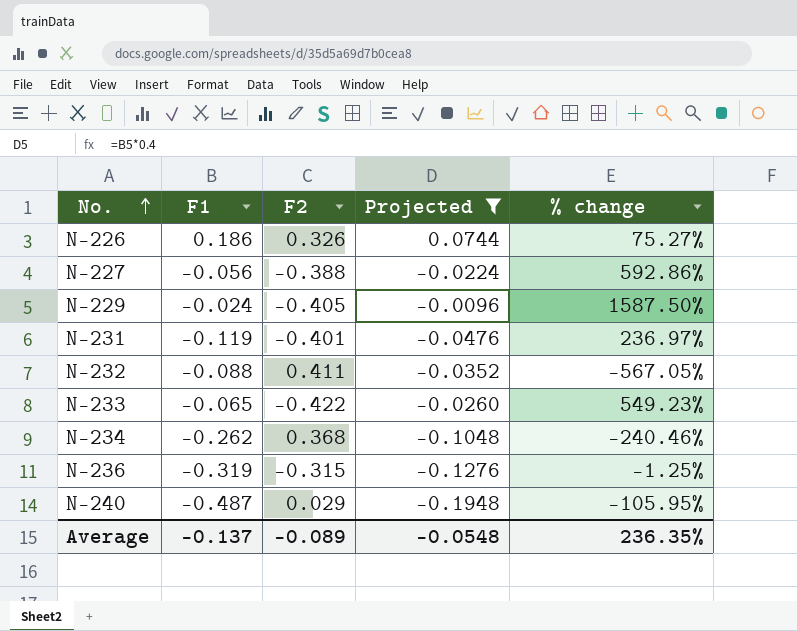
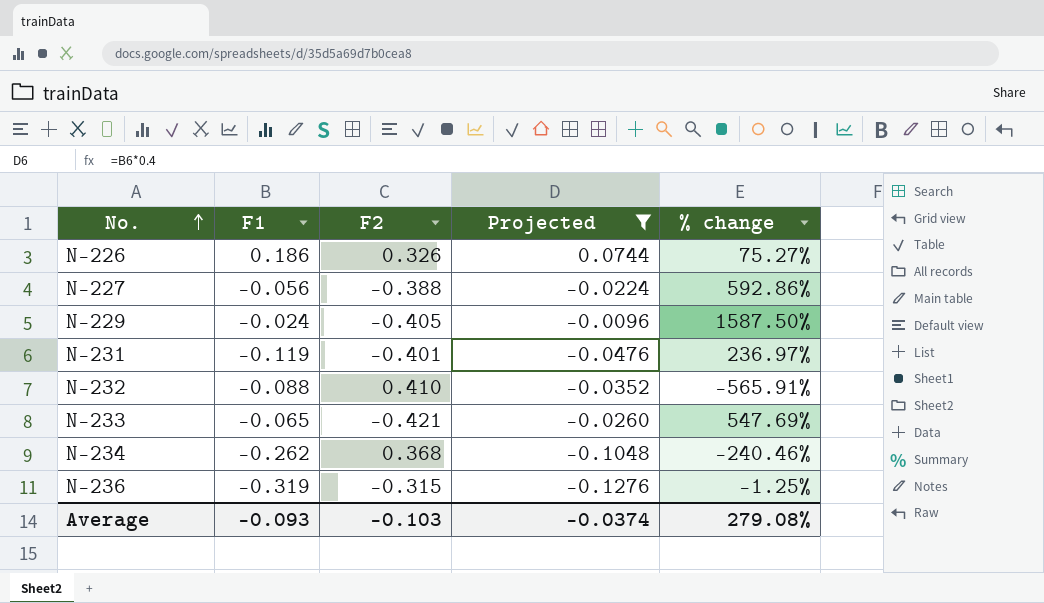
row N-240: -0.487 | 0.029 | -0.1948 | -105.95% -> none
N-232 | F2: 0.411 -> 0.410
N-232 | % change: -567.05% -> -565.91%
N-233 | F2: -0.422 -> -0.421
N-233 | % change: 549.23% -> 547.69%
Average | F1: -0.137 -> -0.093
Average | F2: -0.089 -> -0.103
Average | Projected: -0.0548 -> -0.0374
Average | % change: 236.35% -> 279.08%

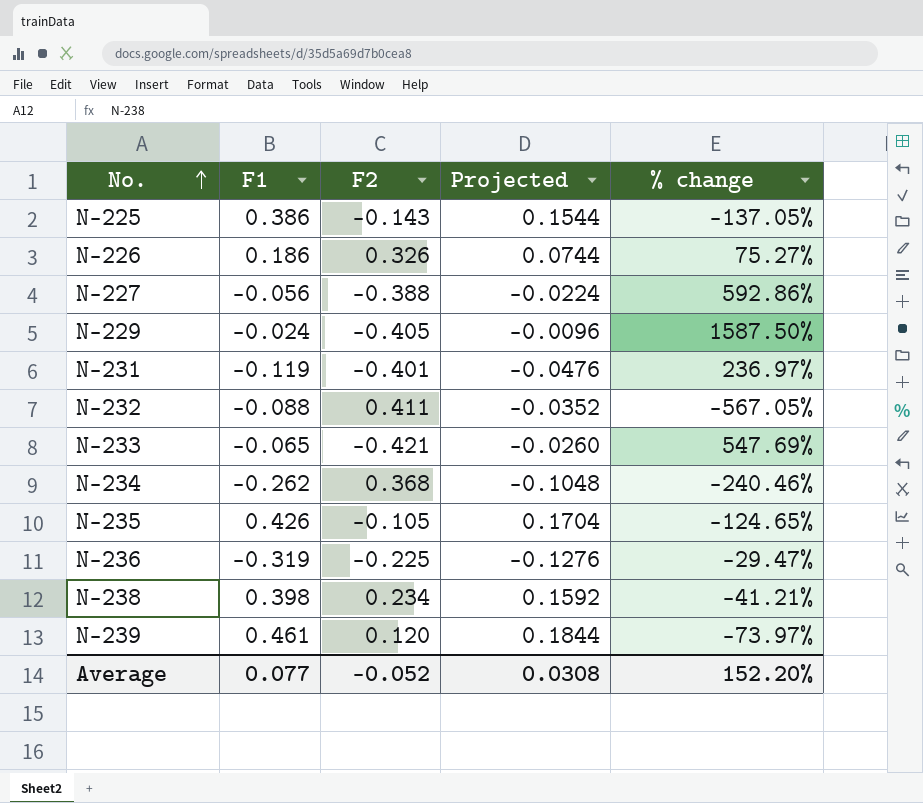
filter: Projected <= 0.0744 -> none
N-232 | F2: 0.410 -> 0.411
N-232 | % change: -565.91% -> -567.05%
N-236 | F2: -0.315 -> -0.225
N-236 | % change: -1.25% -> -29.47%
Average | F1: -0.093 -> 0.077
Average | F2: -0.103 -> -0.052
Average | Projected: -0.0374 -> 0.0308
Average | % change: 279.08% -> 152.20%

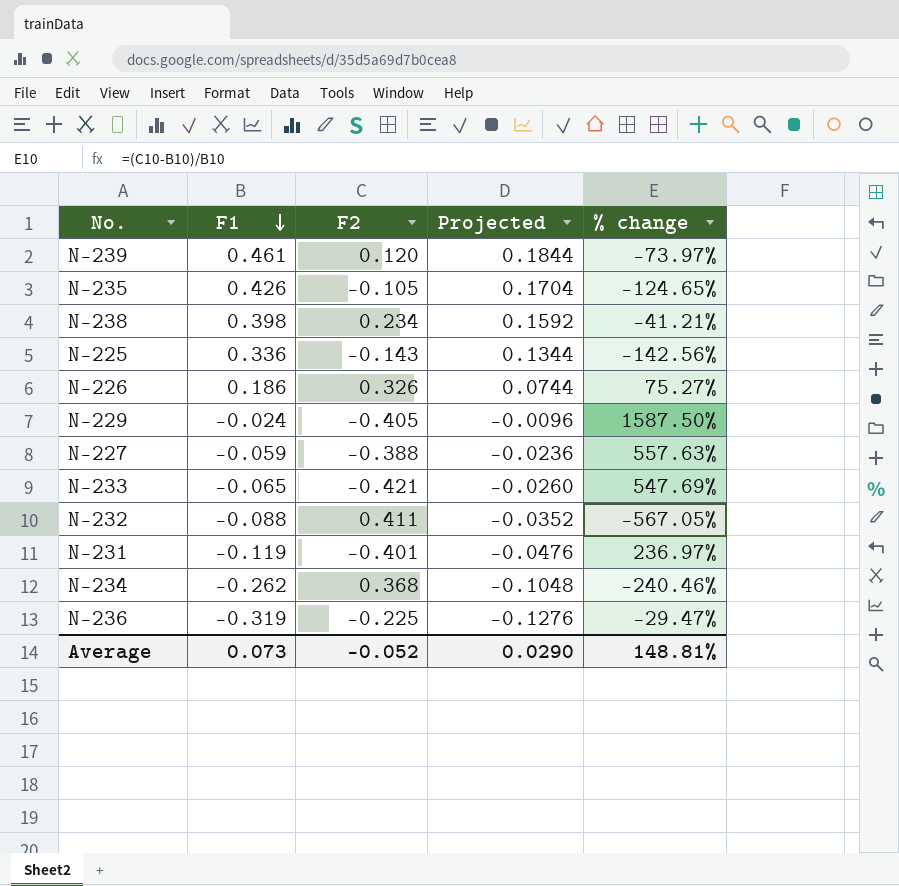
row order: No. ascending -> F1 descending
N-225 | F1: 0.386 -> 0.336
N-225 | Projected: 0.1544 -> 0.1344
N-225 | % change: -137.05% -> -142.56%
N-227 | F1: -0.056 -> -0.059
N-227 | Projected: -0.0224 -> -0.0236
N-227 | % change: 592.86% -> 557.63%
Average | F1: 0.077 -> 0.073
Average | Projected: 0.0308 -> 0.0290
Average | % change: 152.20% -> 148.81%

